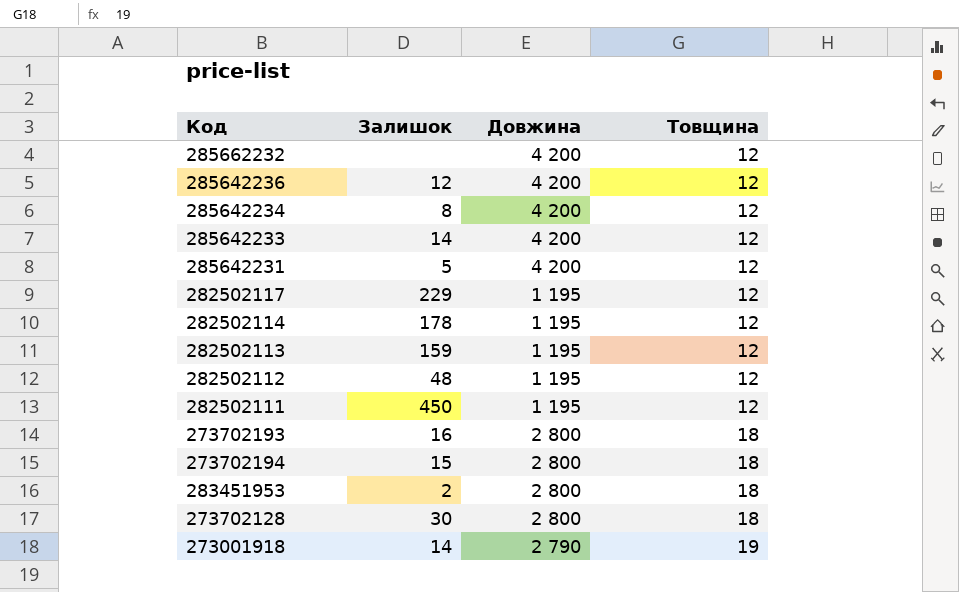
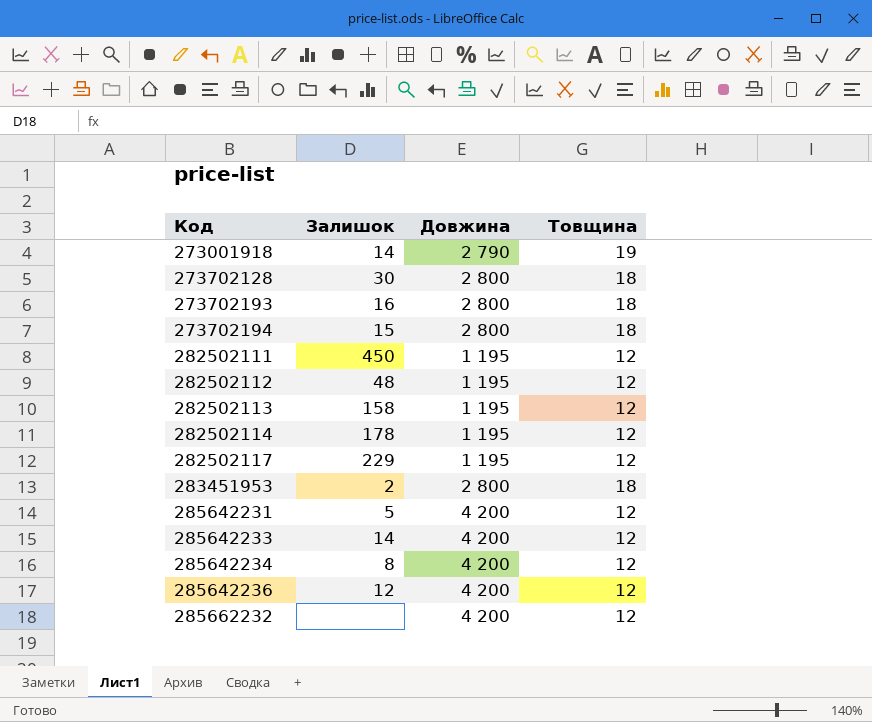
row order: Товщина ascending -> Код ascending
282502113 | Залишок: 159 -> 158

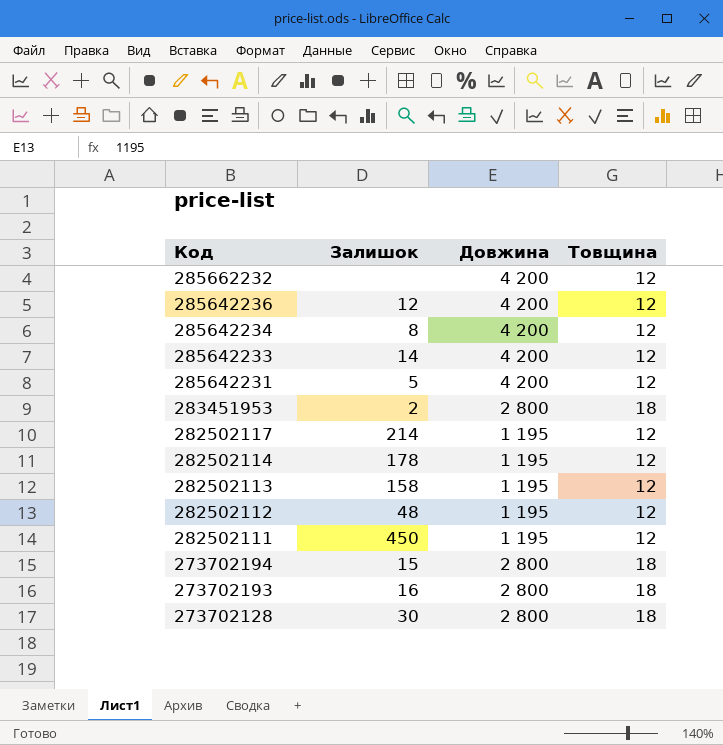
row order: Код ascending -> Код descending
row 273001918: 14 | 2 790 | 19 -> none
282502117 | Залишок: 229 -> 214

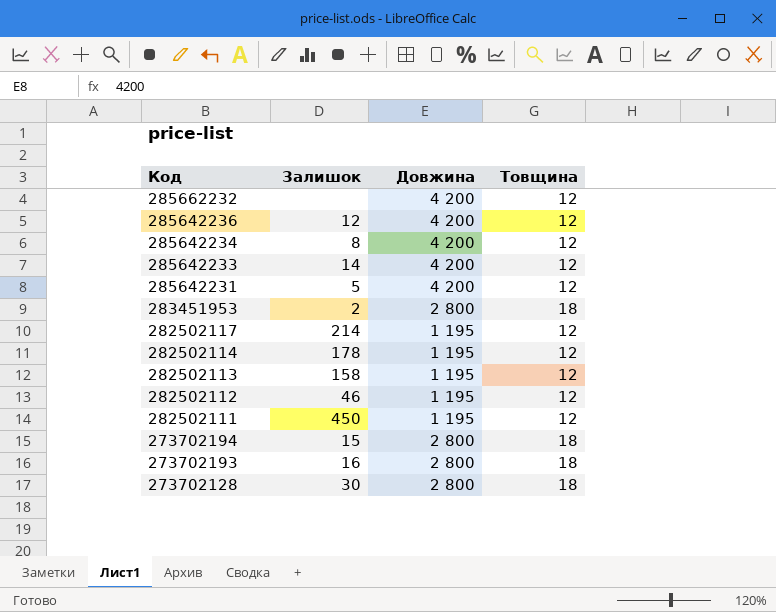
282502112 | Залишок: 48 -> 46

